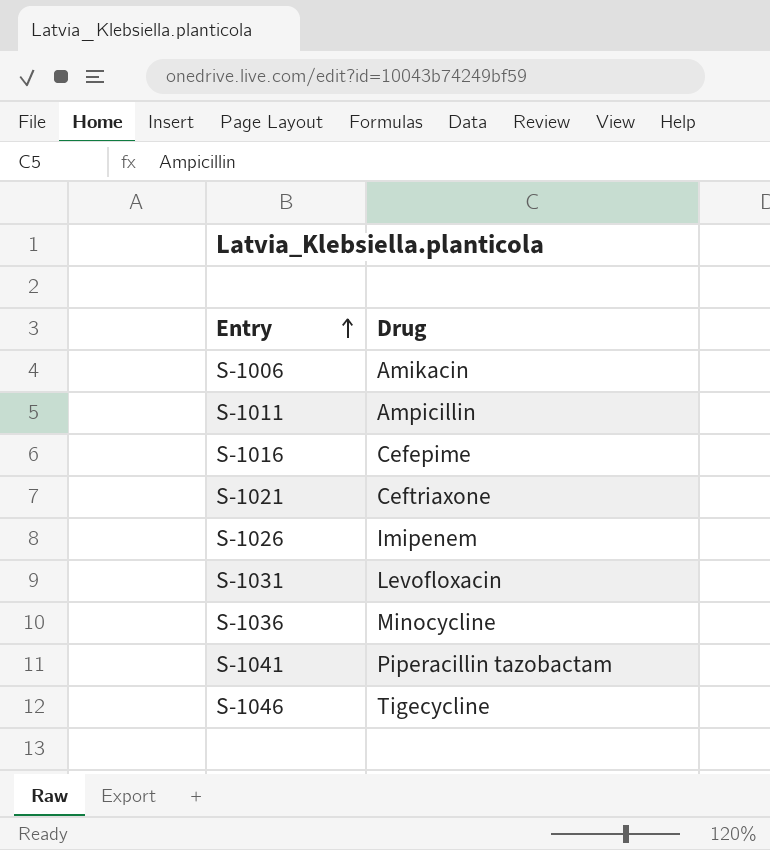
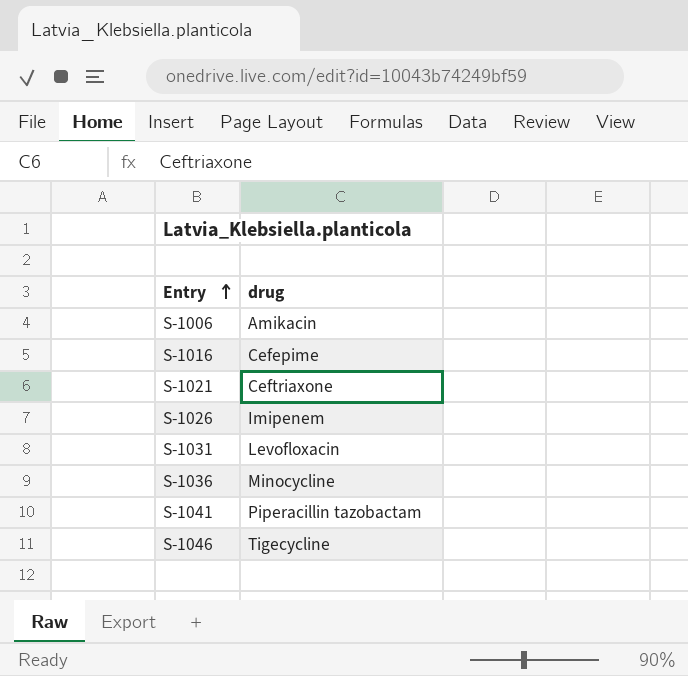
column name: Drug -> drug
row S-1011: Ampicillin -> none

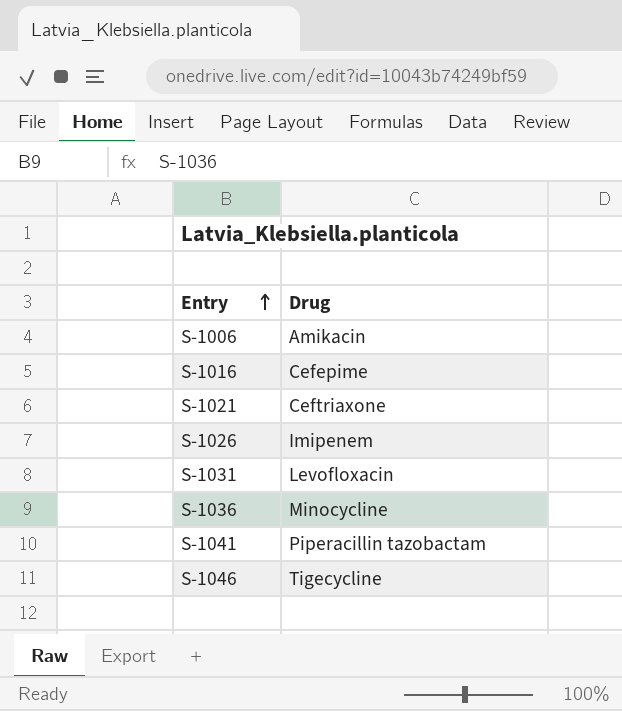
column name: drug -> Drug

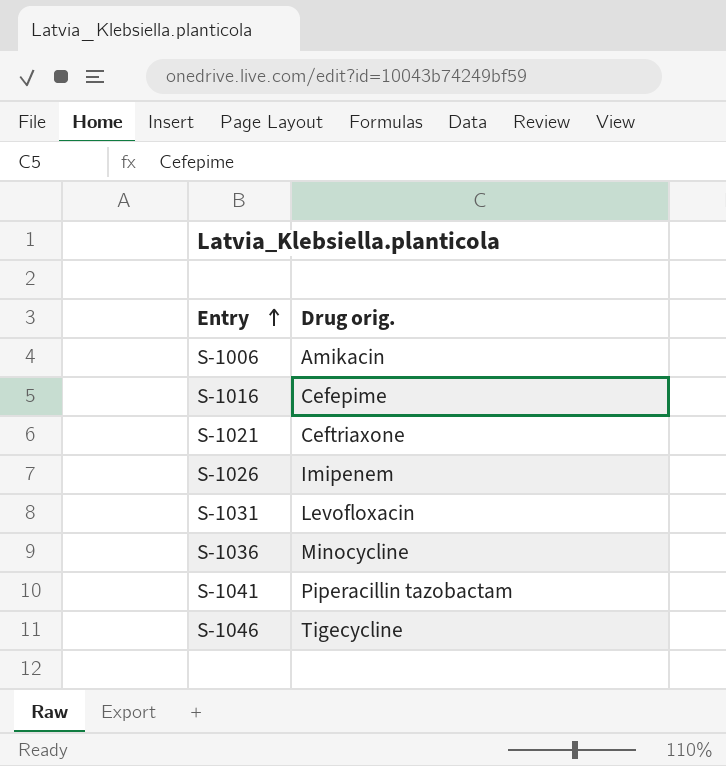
column name: Drug -> Drug orig.

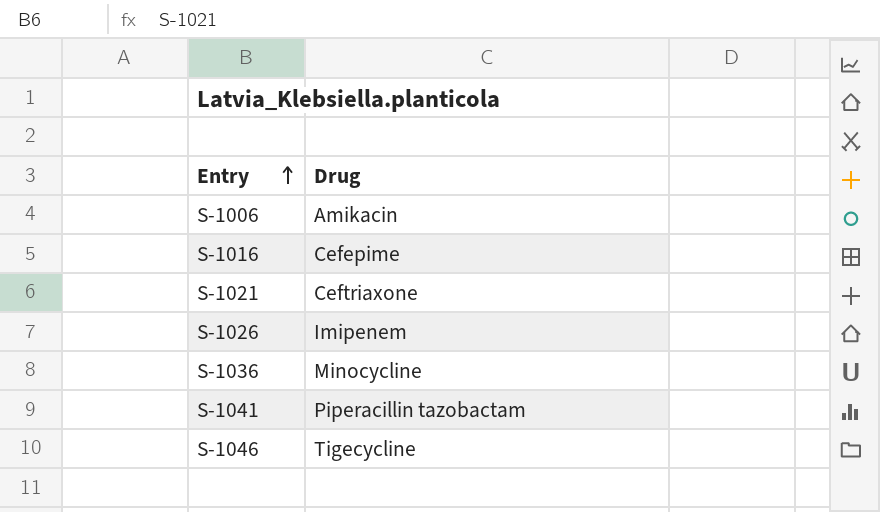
column name: Drug orig. -> Drug
row S-1031: Levofloxacin -> none

